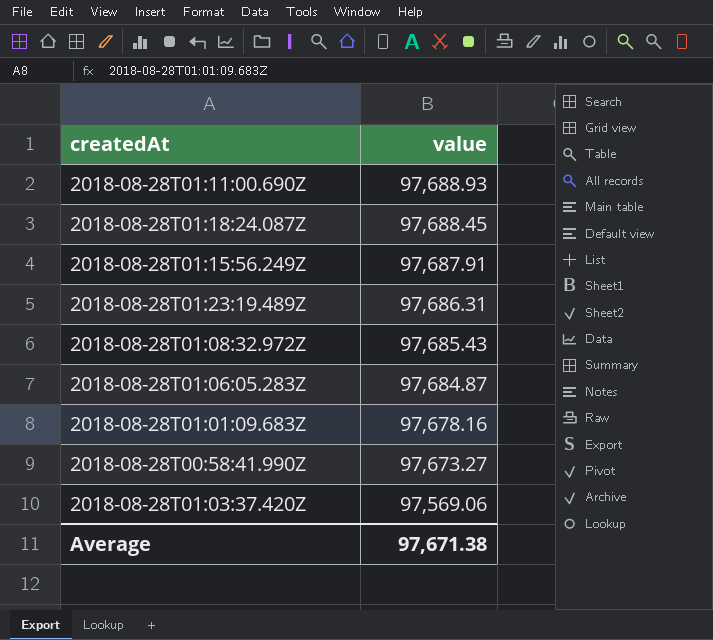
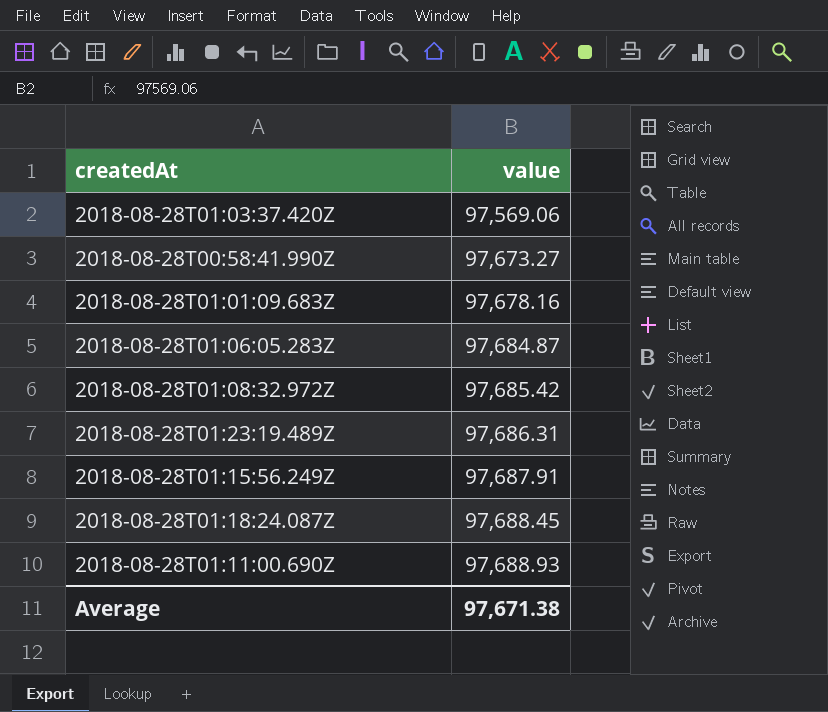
row order: value descending -> value ascending
2018-08-28T01:08:32.972Z | value: 97,685.43 -> 97,685.42

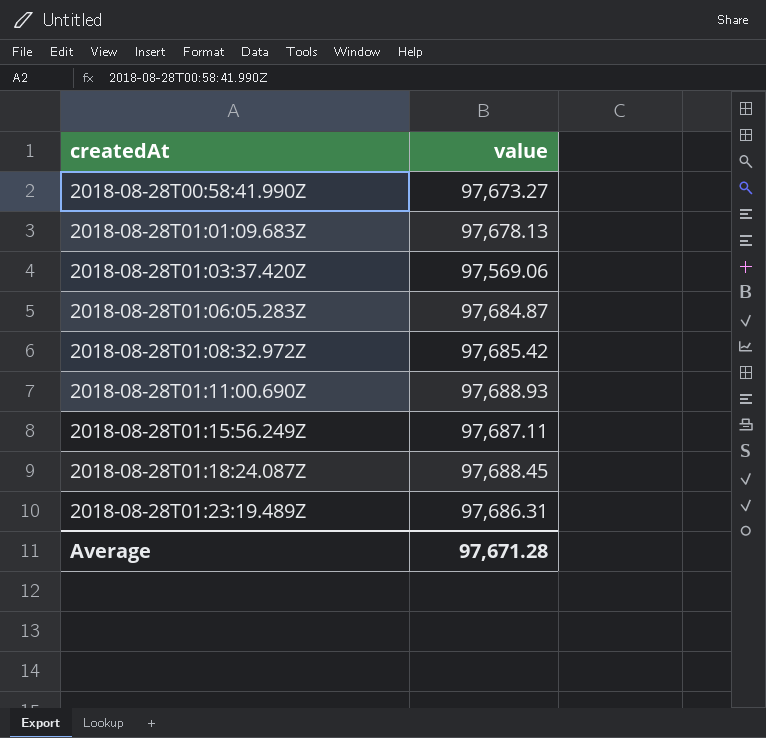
row order: value ascending -> createdAt ascending
2018-08-28T01:01:09.683Z | value: 97,678.16 -> 97,678.13
2018-08-28T01:15:56.249Z | value: 97,687.91 -> 97,687.11
Average | value: 97,671.38 -> 97,671.28

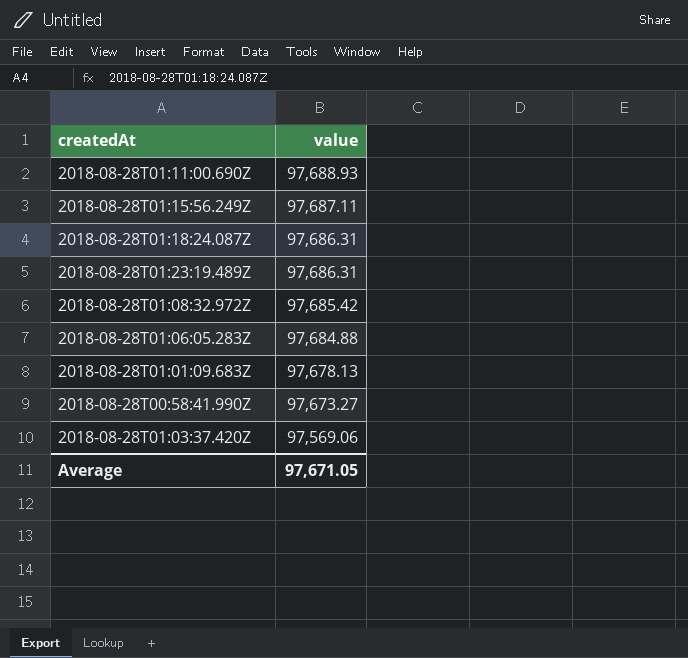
row order: createdAt ascending -> value descending
2018-08-28T01:18:24.087Z | value: 97,688.45 -> 97,686.31
2018-08-28T01:06:05.283Z | value: 97,684.87 -> 97,684.88
Average | value: 97,671.28 -> 97,671.05

